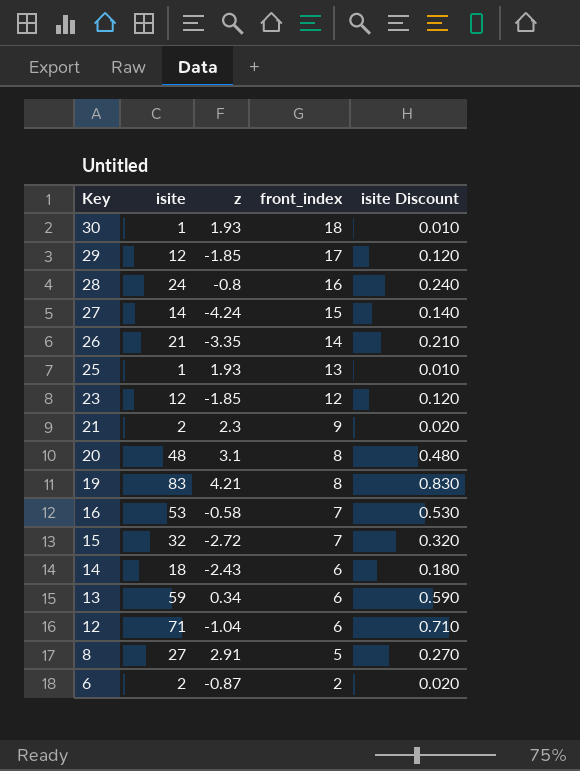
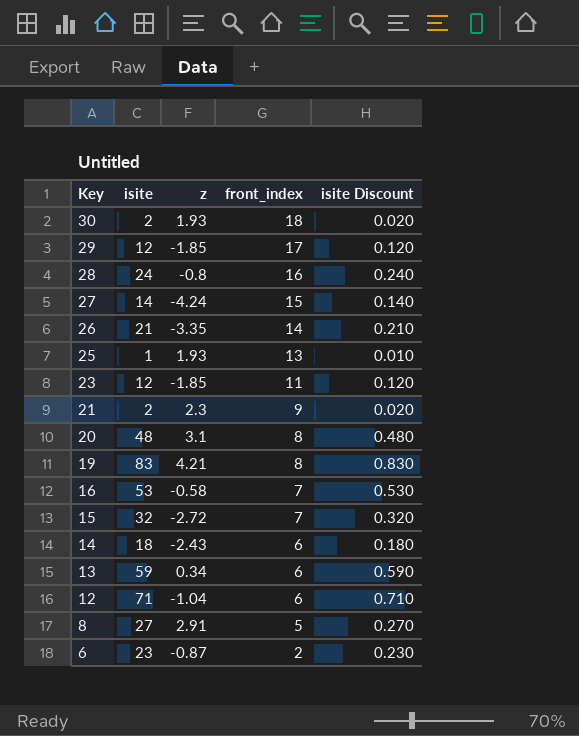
30 | isite: 1 -> 2
30 | isite Discount: 0.010 -> 0.020
23 | front_index: 12 -> 11
6 | isite: 2 -> 23
6 | isite Discount: 0.020 -> 0.230

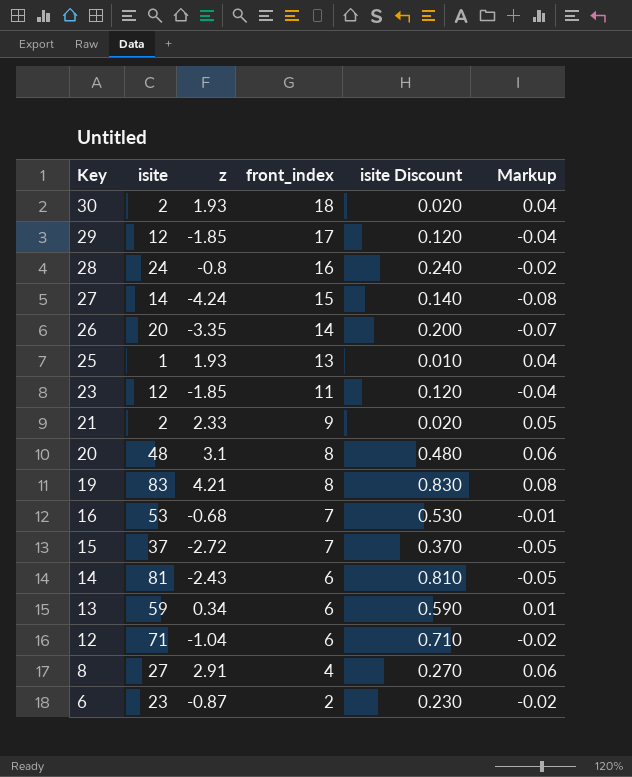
column Markup | formula: none -> [z] * 0.02
26 | isite: 21 -> 20
26 | isite Discount: 0.210 -> 0.200
21 | z: 2.3 -> 2.33
16 | z: -0.58 -> -0.68
15 | isite: 32 -> 37
15 | isite Discount: 0.320 -> 0.370
14 | isite: 18 -> 81
14 | isite Discount: 0.180 -> 0.810
8 | front_index: 5 -> 4

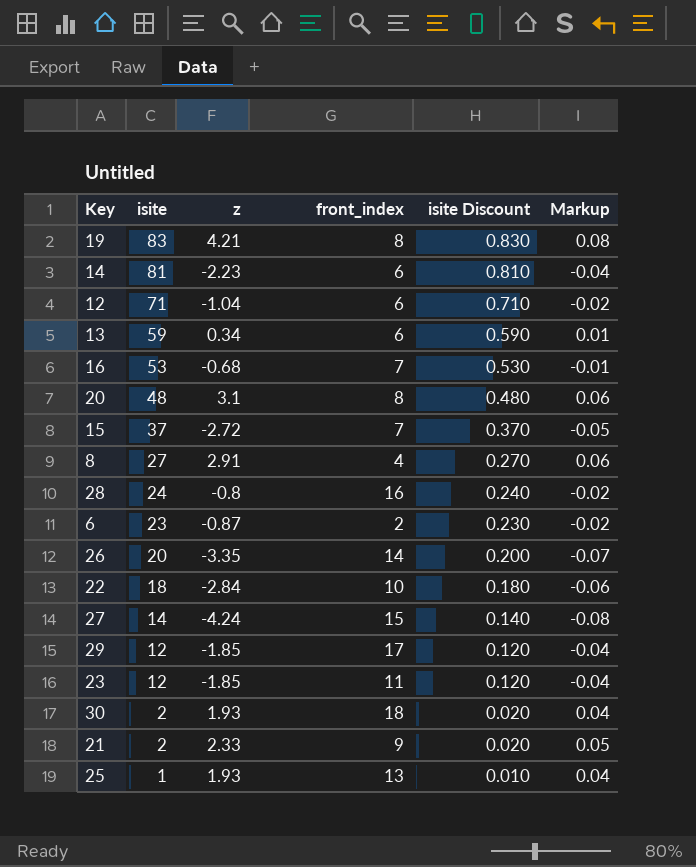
row order: Key descending -> isite descending
14 | z: -2.43 -> -2.23
14 | Markup: -0.05 -> -0.04
row 22: none -> 18 | -2.84 | 10 | 0.180 | -0.06

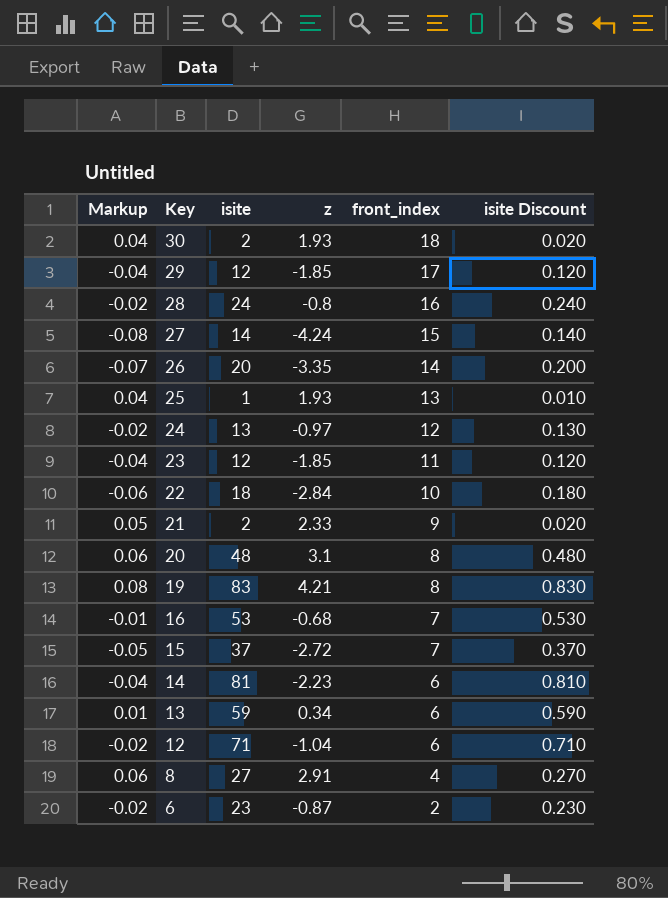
row order: isite descending -> Key descending
column Markup | position: 6 -> 1
row 24: none -> -0.02 | 13 | -0.97 | 12 | 0.130

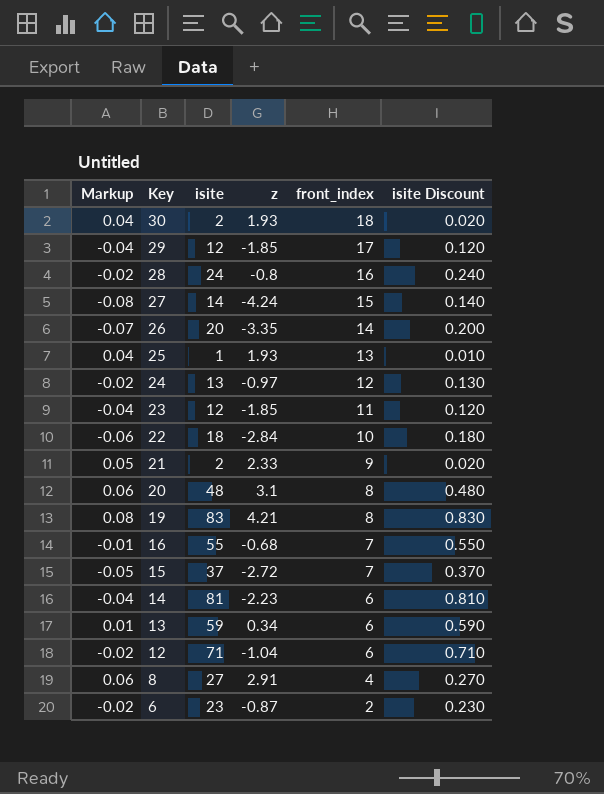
16 | isite: 53 -> 55
16 | isite Discount: 0.530 -> 0.550

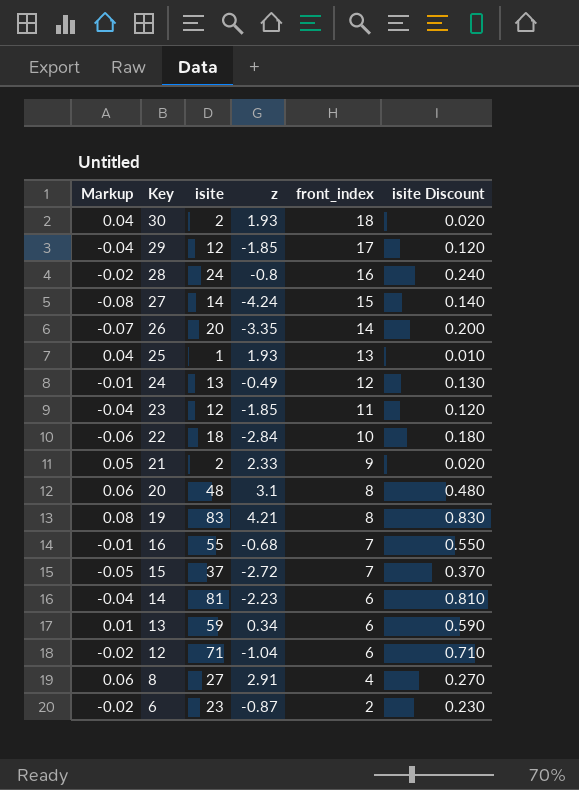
24 | Markup: -0.02 -> -0.01
24 | z: -0.97 -> -0.49

